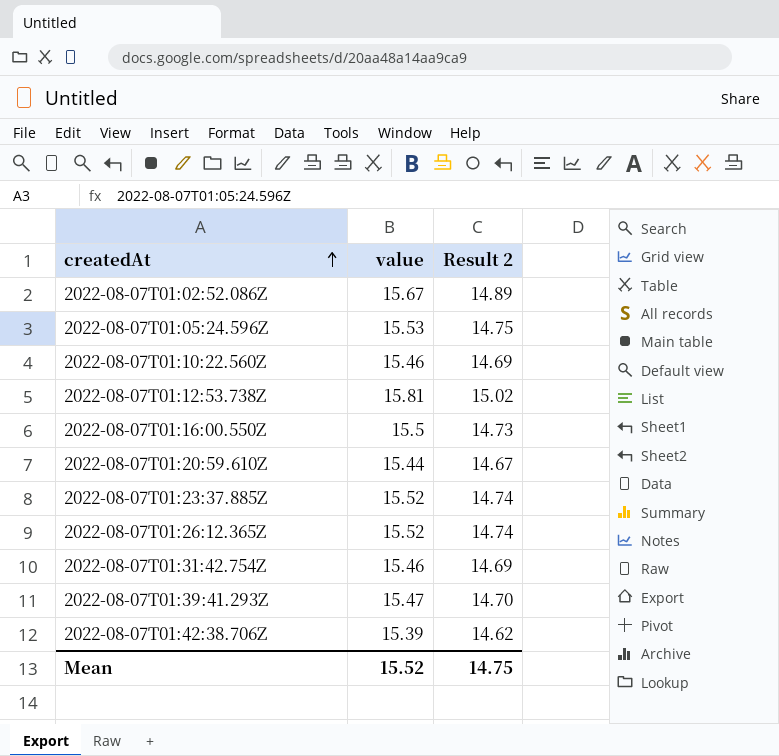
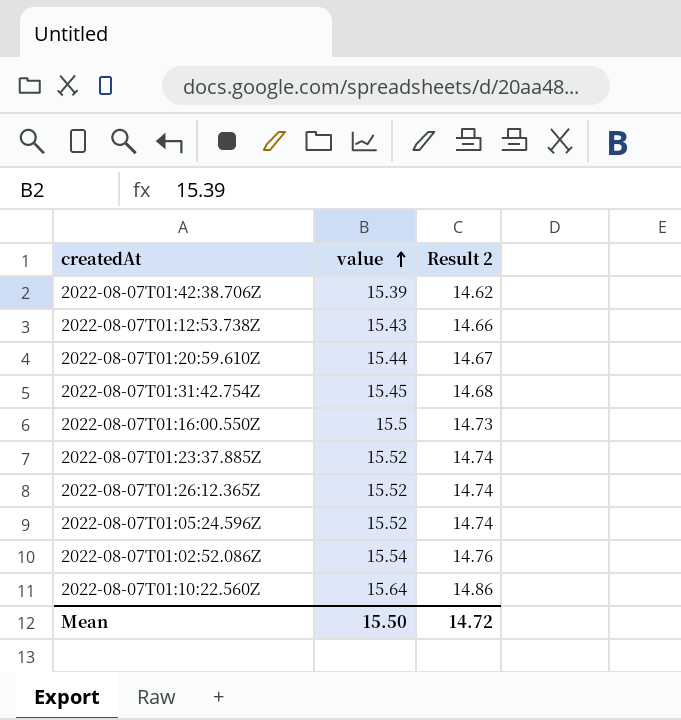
row order: createdAt ascending -> value ascending
row 2022-08-07T01:39:41.293Z: 15.47 | 14.70 -> none
2022-08-07T01:12:53.738Z | value: 15.81 -> 15.43
2022-08-07T01:12:53.738Z | Result 2: 15.02 -> 14.66
2022-08-07T01:31:42.754Z | value: 15.46 -> 15.45
2022-08-07T01:31:42.754Z | Result 2: 14.69 -> 14.68
2022-08-07T01:05:24.596Z | value: 15.53 -> 15.52
2022-08-07T01:05:24.596Z | Result 2: 14.75 -> 14.74
2022-08-07T01:02:52.086Z | value: 15.67 -> 15.54
2022-08-07T01:02:52.086Z | Result 2: 14.89 -> 14.76
2022-08-07T01:10:22.560Z | value: 15.46 -> 15.64
2022-08-07T01:10:22.560Z | Result 2: 14.69 -> 14.86
Mean | value: 15.52 -> 15.50
Mean | Result 2: 14.75 -> 14.72

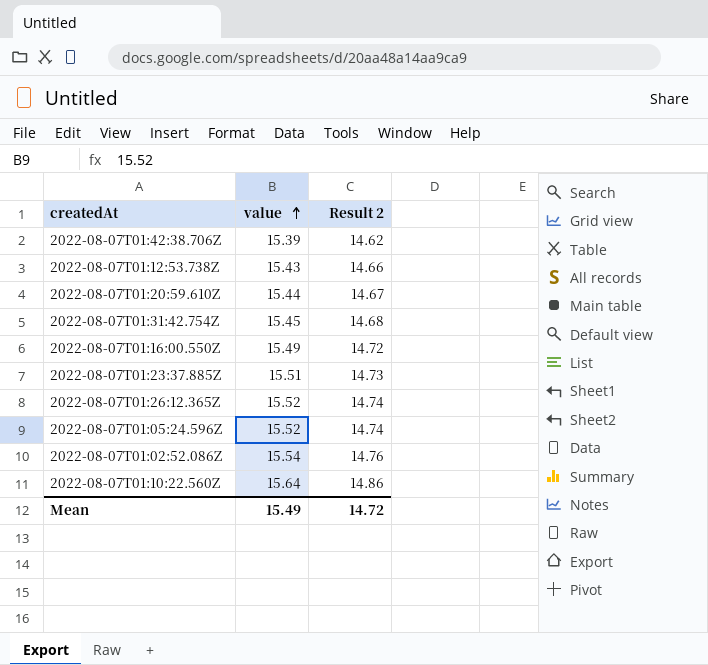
2022-08-07T01:16:00.550Z | value: 15.5 -> 15.49
2022-08-07T01:16:00.550Z | Result 2: 14.73 -> 14.72
2022-08-07T01:23:37.885Z | value: 15.52 -> 15.51
2022-08-07T01:23:37.885Z | Result 2: 14.74 -> 14.73
Mean | value: 15.50 -> 15.49

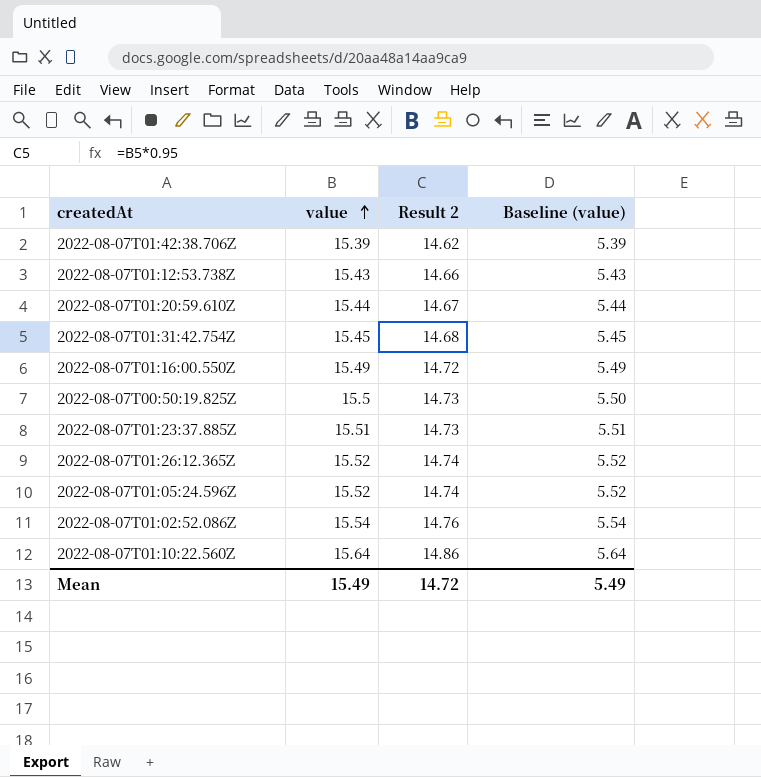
column Baseline (value) | formula: none -> [value] - 10
row 2022-08-07T00:50:19.825Z: none -> 15.5 | 14.73 | 5.50

